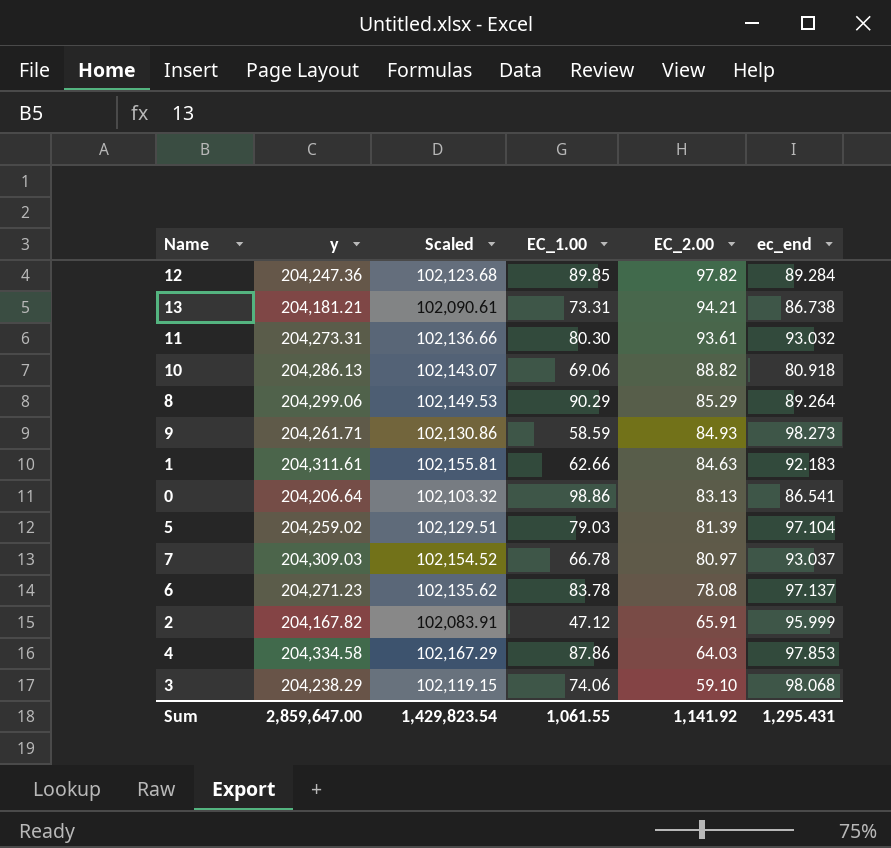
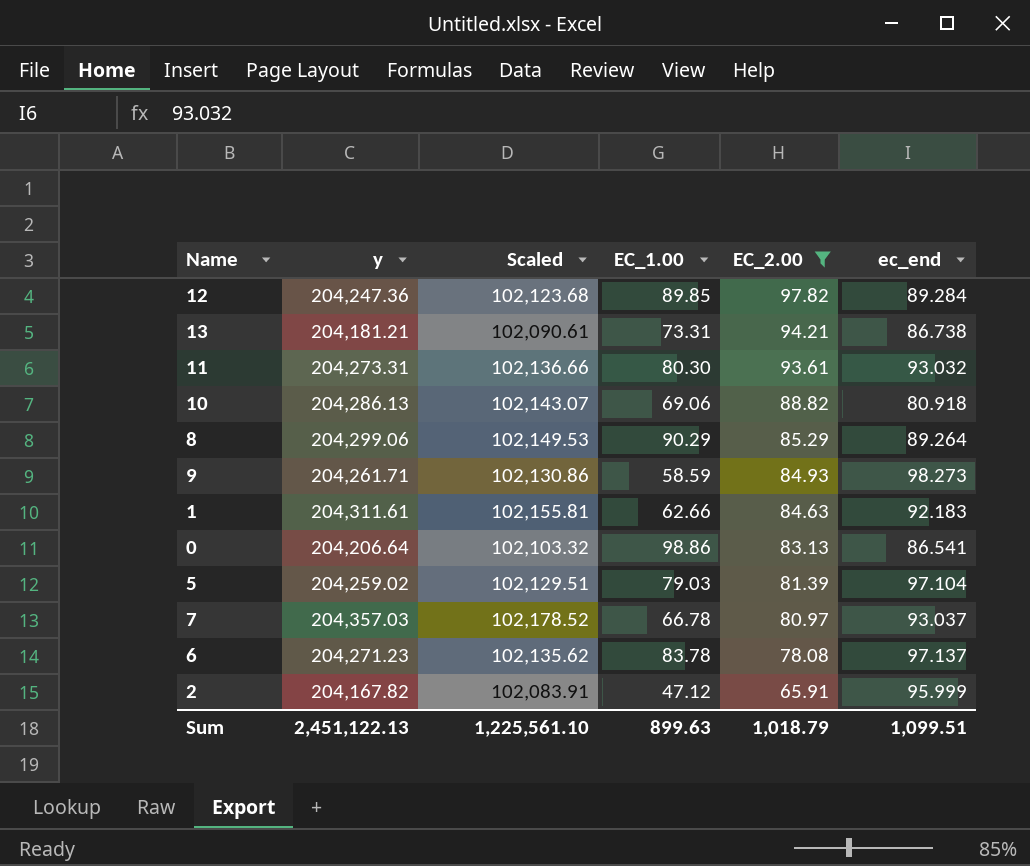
filter: none -> EC_2.00 >= 65.91
7 | y: 204,309.03 -> 204,357.03
7 | Scaled: 102,154.52 -> 102,178.52
Sum | y: 2,859,647.00 -> 2,451,122.13
Sum | Scaled: 1,429,823.54 -> 1,225,561.10
Sum | EC_1.00: 1,061.55 -> 899.63
Sum | EC_2.00: 1,141.92 -> 1,018.79
Sum | ec_end: 1,295.431 -> 1,099.51

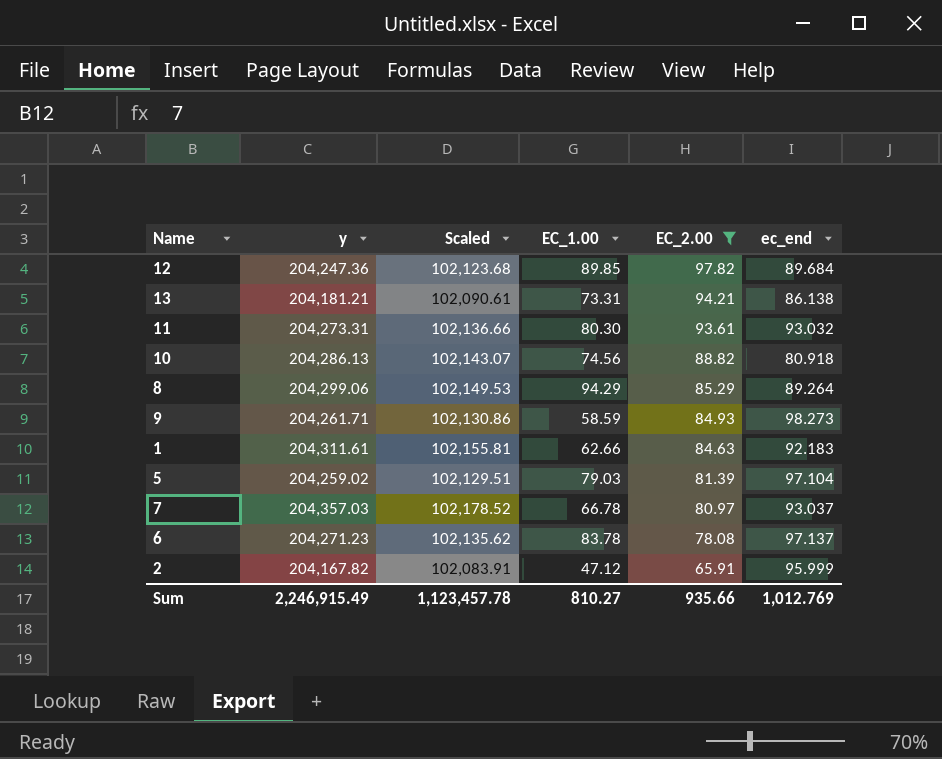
row 0: 204,206.64 | 102,103.32 | 98.86 | 83.13 | 86.541 -> none
12 | ec_end: 89.284 -> 89.684
13 | ec_end: 86.738 -> 86.138
10 | EC_1.00: 69.06 -> 74.56
8 | EC_1.00: 90.29 -> 94.29
Sum | y: 2,451,122.13 -> 2,246,915.49
Sum | Scaled: 1,225,561.10 -> 1,123,457.78
Sum | EC_1.00: 899.63 -> 810.27
Sum | EC_2.00: 1,018.79 -> 935.66
Sum | ec_end: 1,099.51 -> 1,012.769

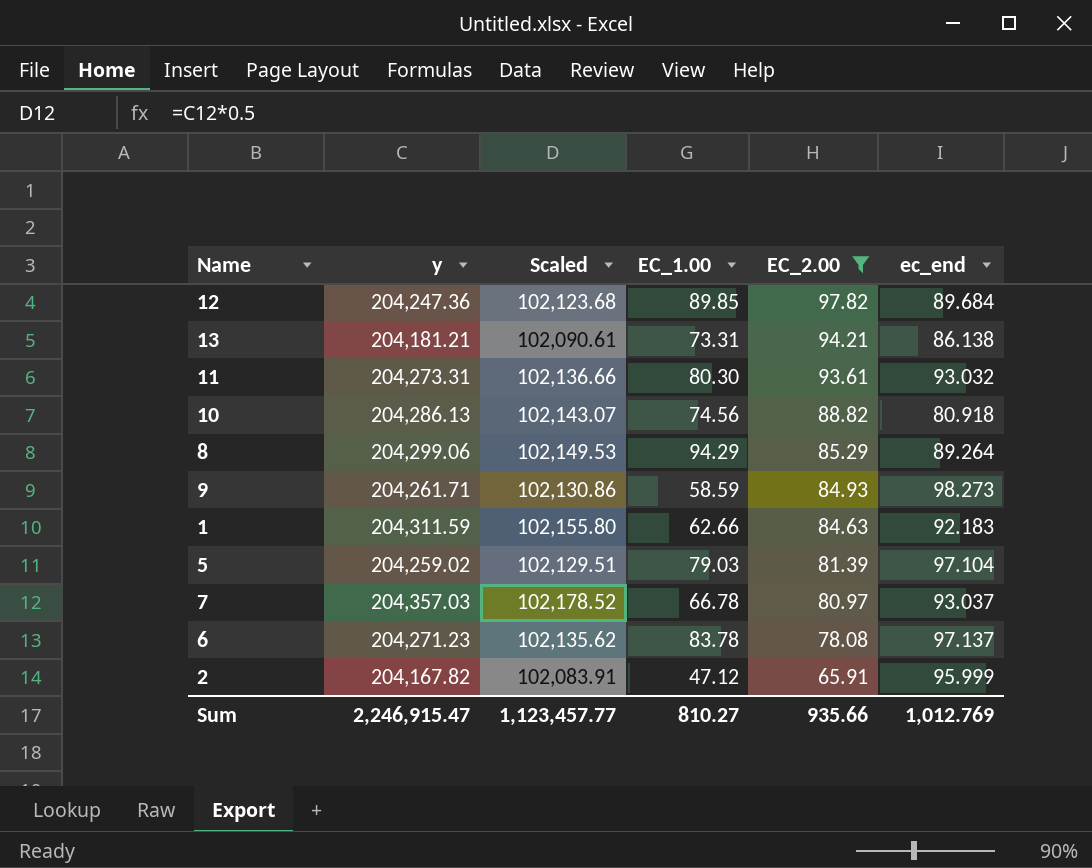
1 | y: 204,311.61 -> 204,311.59
1 | Scaled: 102,155.81 -> 102,155.80
Sum | y: 2,246,915.49 -> 2,246,915.47
Sum | Scaled: 1,123,457.78 -> 1,123,457.77

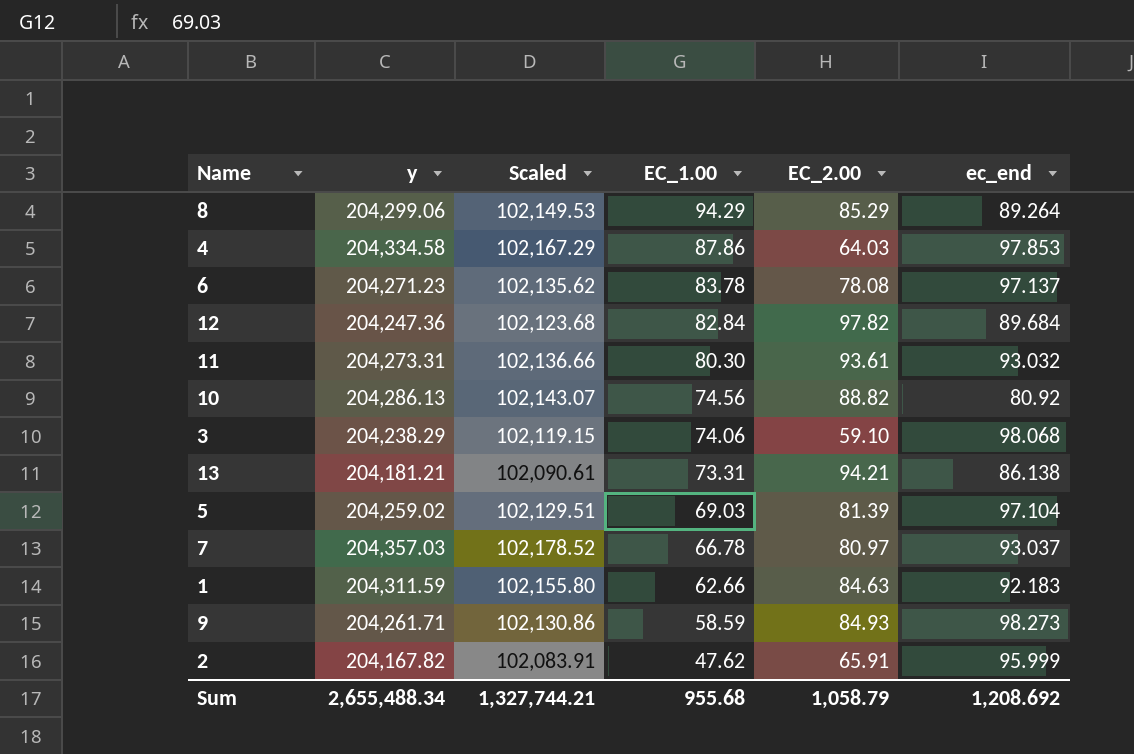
filter: EC_2.00 >= 65.91 -> none
row order: EC_2.00 descending -> EC_1.00 descending
12 | EC_1.00: 89.85 -> 82.84
10 | ec_end: 80.918 -> 80.92
5 | EC_1.00: 79.03 -> 69.03
2 | EC_1.00: 47.12 -> 47.62
Sum | y: 2,246,915.47 -> 2,655,488.34
Sum | Scaled: 1,123,457.77 -> 1,327,744.21
Sum | EC_1.00: 810.27 -> 955.68
Sum | EC_2.00: 935.66 -> 1,058.79
Sum | ec_end: 1,012.769 -> 1,208.692

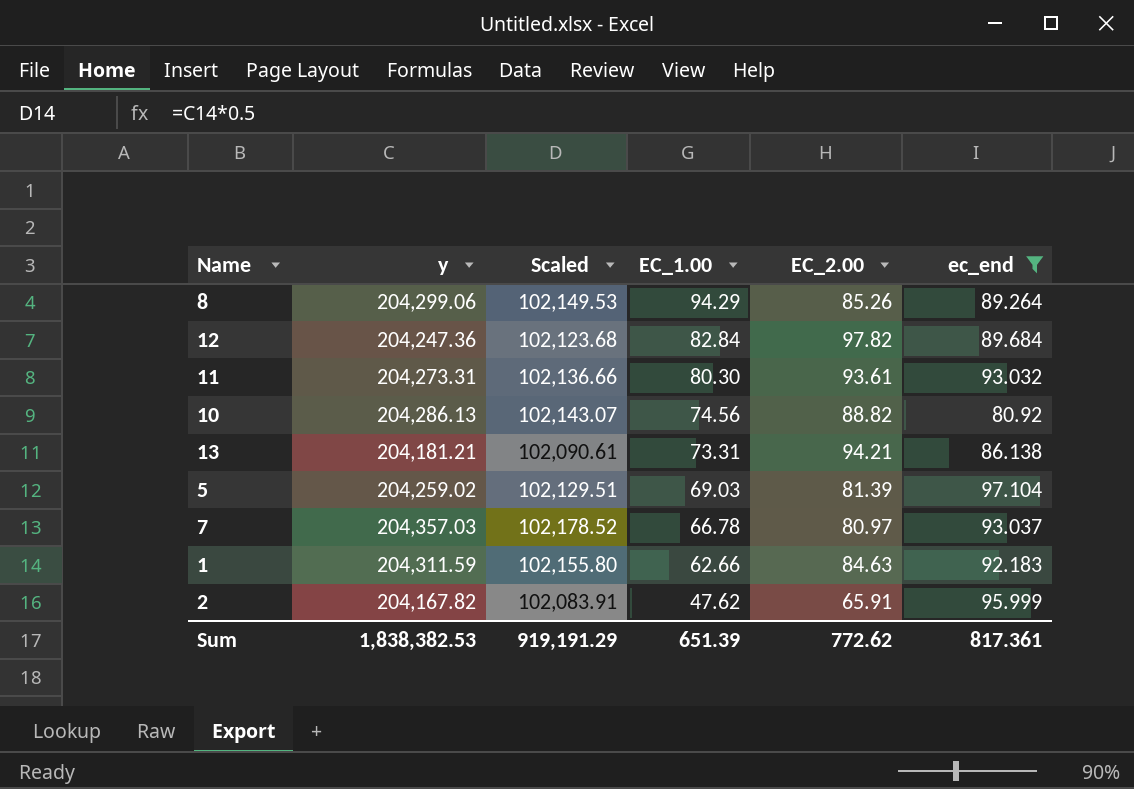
filter: none -> ec_end <= 97.104
8 | EC_2.00: 85.29 -> 85.26
Sum | y: 2,655,488.34 -> 1,838,382.53
Sum | Scaled: 1,327,744.21 -> 919,191.29
Sum | EC_1.00: 955.68 -> 651.39
Sum | EC_2.00: 1,058.79 -> 772.62
Sum | ec_end: 1,208.692 -> 817.361

